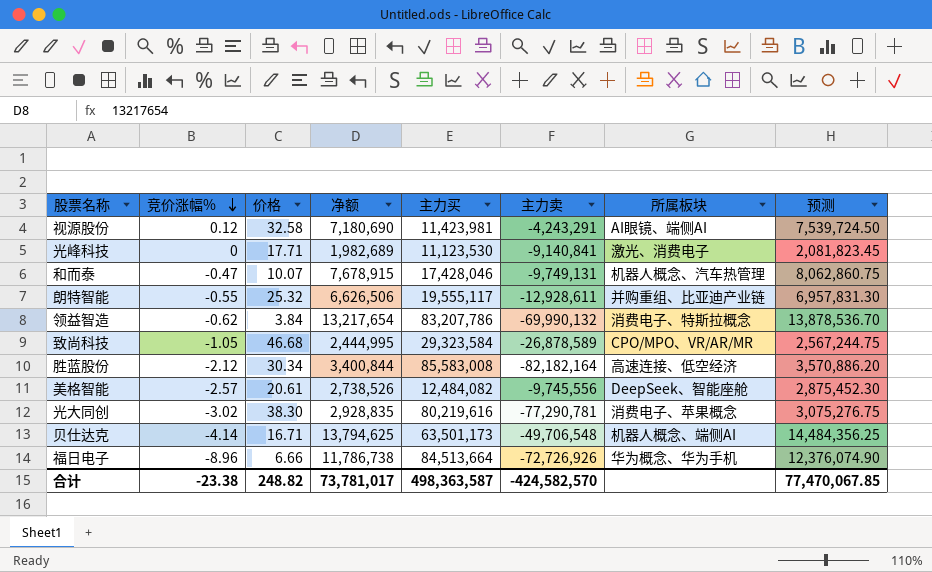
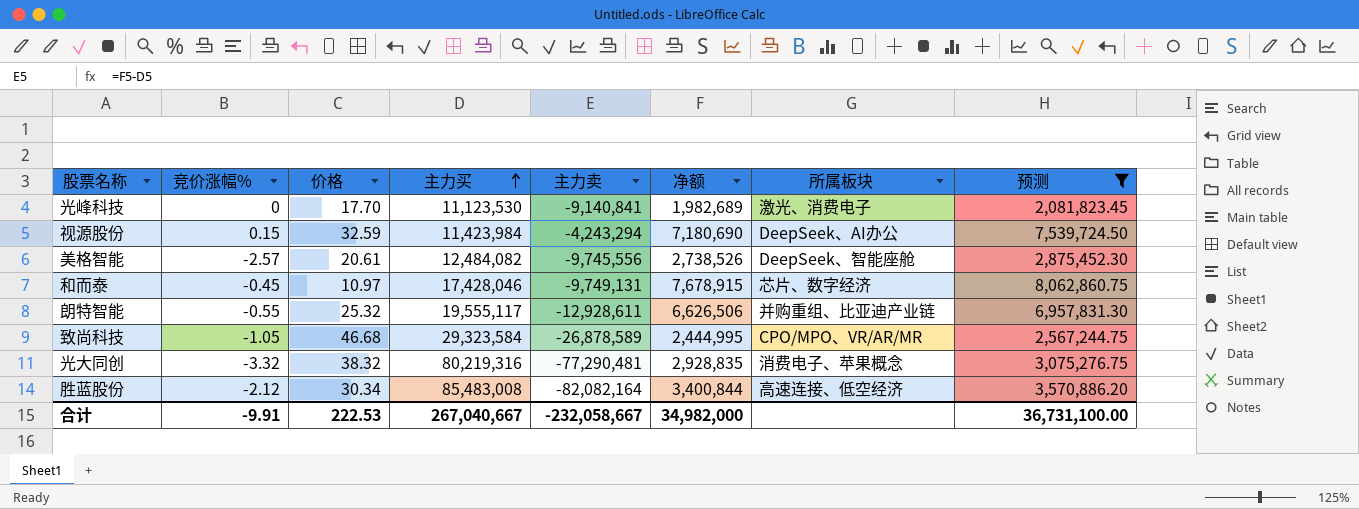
filter: none -> 预测 <= 8,062,860.75
row order: 竞价涨幅% descending -> 主力买 ascending
column 净额 | position: 4 -> 6
光峰科技 | 价格: 17.71 -> 17.70
视源股份 | 竞价涨幅%: 0.12 -> 0.15
视源股份 | 价格: 32.58 -> 32.59
视源股份 | 主力买: 11,423,981 -> 11,423,984
视源股份 | 主力卖: -4,243,291 -> -4,243,294
视源股份 | 所属板块: AI眼镜、端侧AI -> DeepSeek、AI办公
和而泰 | 竞价涨幅%: -0.47 -> -0.45
和而泰 | 价格: 10.07 -> 10.97
和而泰 | 所属板块: 机器人概念、汽车热管理 -> 芯片、数字经济
光大同创 | 竞价涨幅%: -3.02 -> -3.32
光大同创 | 价格: 38.30 -> 38.32
光大同创 | 主力买: 80,219,616 -> 80,219,316
光大同创 | 主力卖: -77,290,781 -> -77,290,481
胜蓝股份 | 主力买: 85,583,008 -> 85,483,008
胜蓝股份 | 主力卖: -82,182,164 -> -82,082,164
合计 | 竞价涨幅%: -23.38 -> -9.91
合计 | 价格: 248.82 -> 222.53
合计 | 主力买: 498,363,587 -> 267,040,667
合计 | 主力卖: -424,582,570 -> -232,058,667
合计 | 净额: 73,781,017 -> 34,982,000
合计 | 预测: 77,470,067.85 -> 36,731,100.00

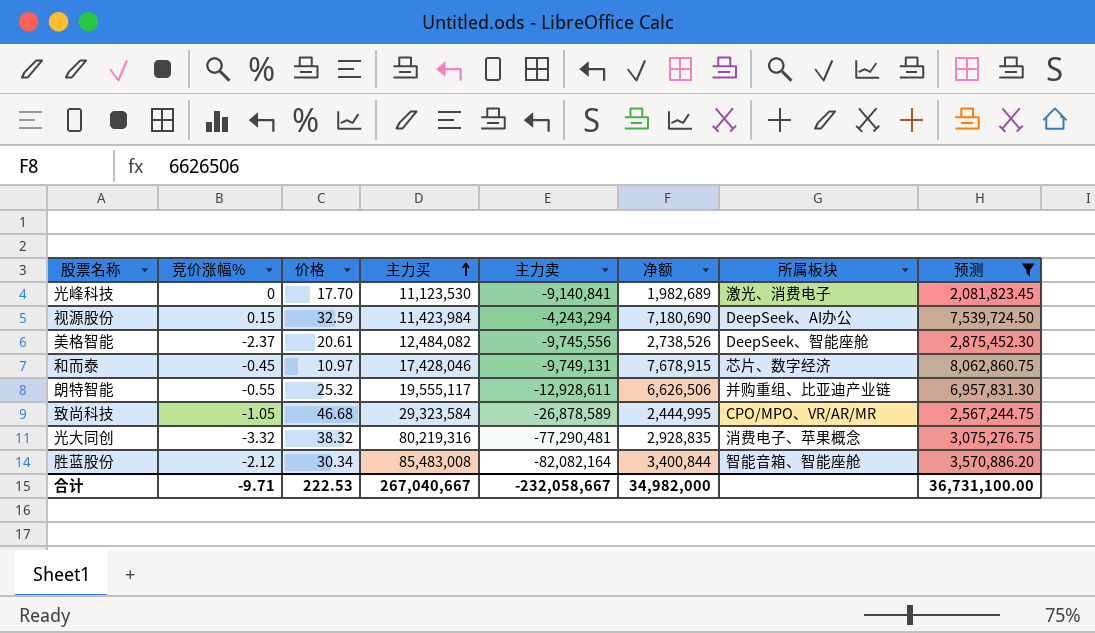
美格智能 | 竞价涨幅%: -2.57 -> -2.37
胜蓝股份 | 所属板块: 高速连接、低空经济 -> 智能音箱、智能座舱
合计 | 竞价涨幅%: -9.91 -> -9.71

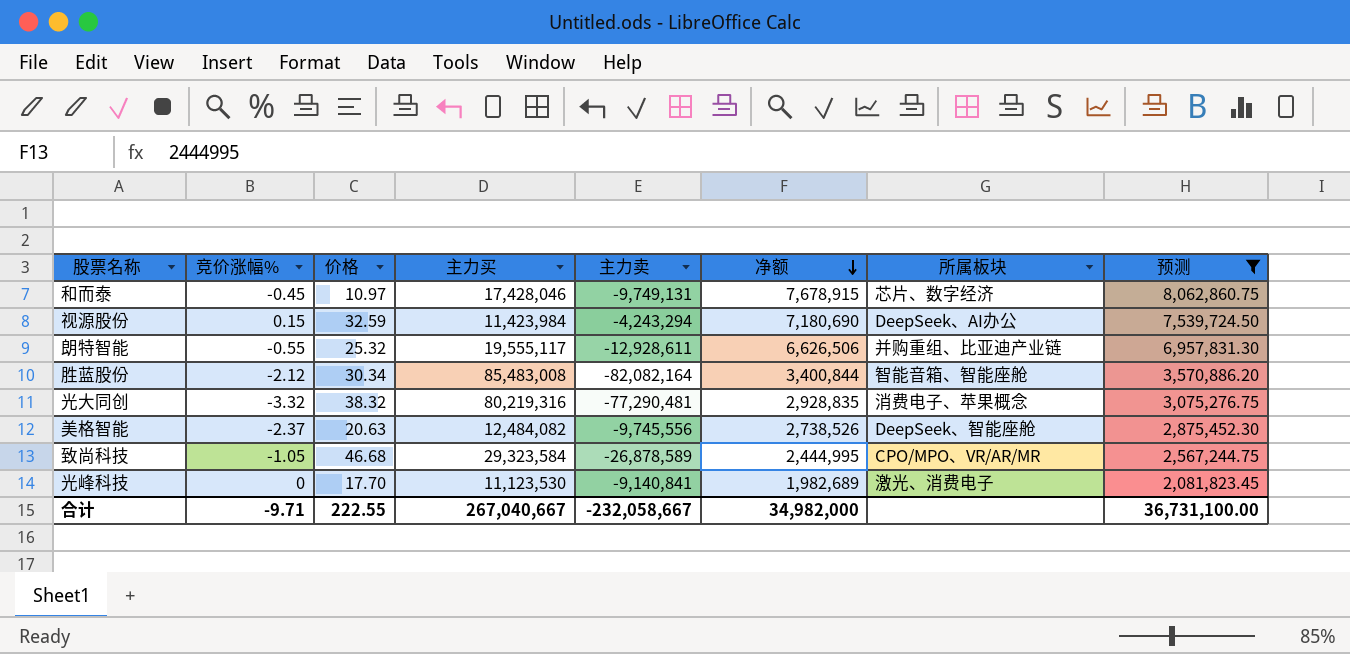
row order: 主力买 ascending -> 净额 descending
美格智能 | 价格: 20.61 -> 20.63
合计 | 价格: 222.53 -> 222.55

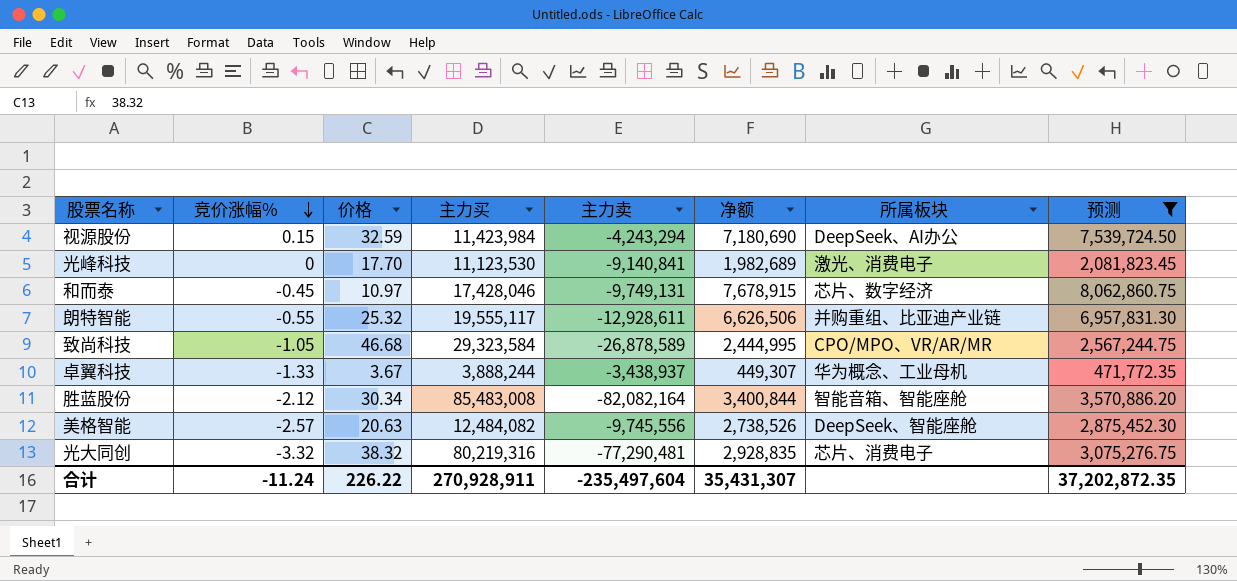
row order: 净额 descending -> 竞价涨幅% descending
row 卓翼科技: none -> -1.33 | 3.67 | 3,888,244 | -3,438,937 | 449,307 | 华为概念、工业母机 | 471,772.35
美格智能 | 竞价涨幅%: -2.37 -> -2.57
光大同创 | 所属板块: 消费电子、苹果概念 -> 芯片、消费电子
合计 | 竞价涨幅%: -9.71 -> -11.24
合计 | 价格: 222.55 -> 226.22
合计 | 主力买: 267,040,667 -> 270,928,911
合计 | 主力卖: -232,058,667 -> -235,497,604
合计 | 净额: 34,982,000 -> 35,431,307
合计 | 预测: 36,731,100.00 -> 37,202,872.35

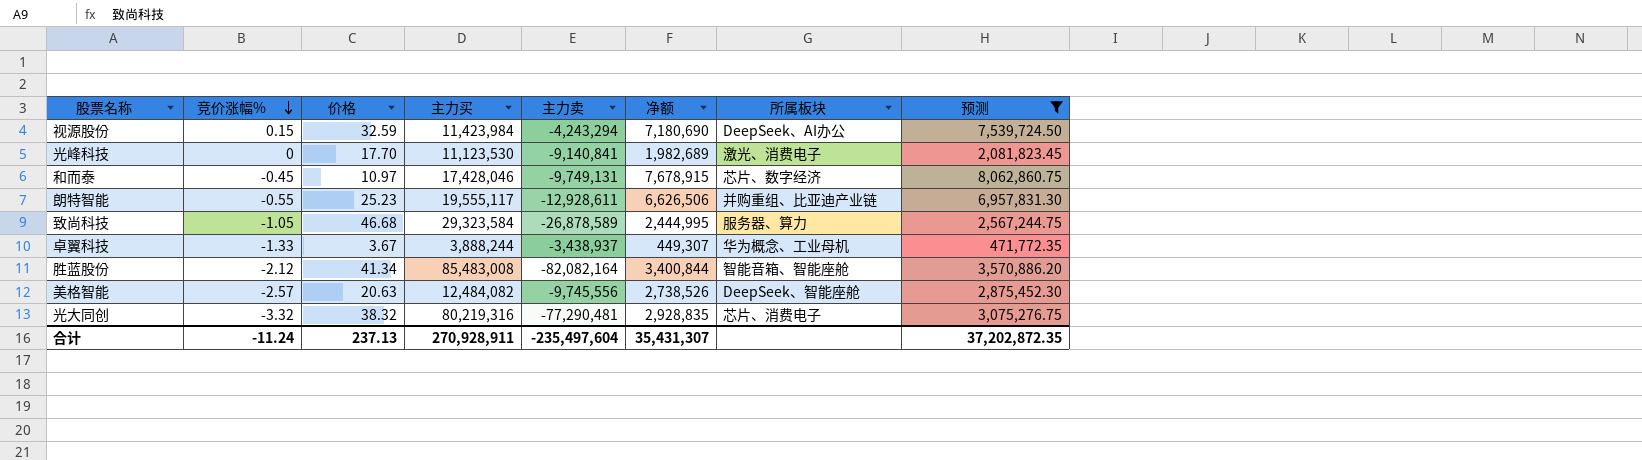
朗特智能 | 价格: 25.32 -> 25.23
致尚科技 | 所属板块: CPO/MPO、VR/AR/MR -> 服务器、算力
胜蓝股份 | 价格: 30.34 -> 41.34
合计 | 价格: 226.22 -> 237.13

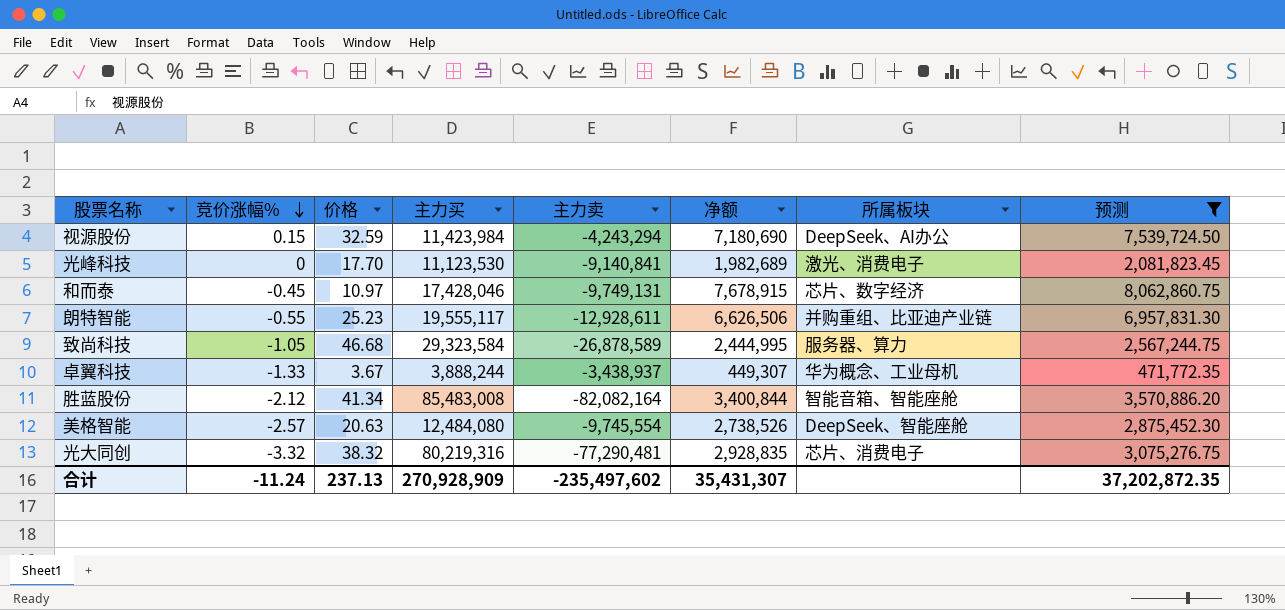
美格智能 | 主力买: 12,484,082 -> 12,484,080
美格智能 | 主力卖: -9,745,556 -> -9,745,554
合计 | 主力买: 270,928,911 -> 270,928,909
合计 | 主力卖: -235,497,604 -> -235,497,602

